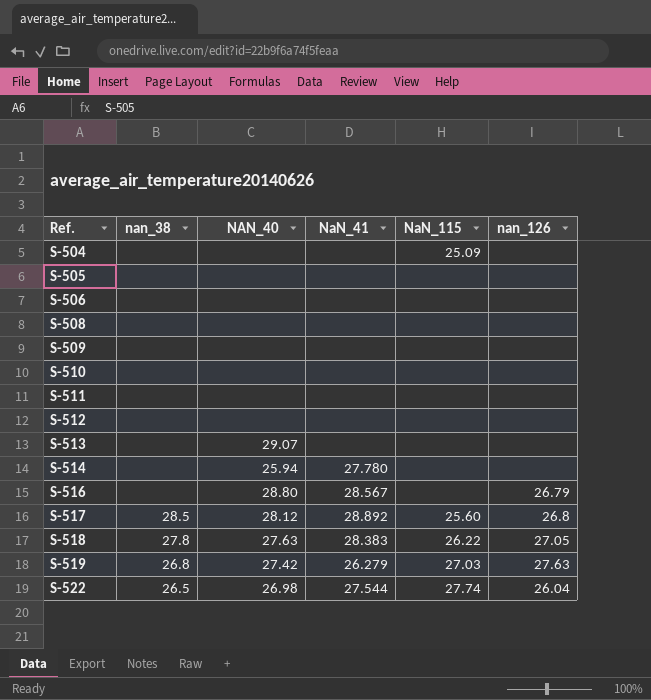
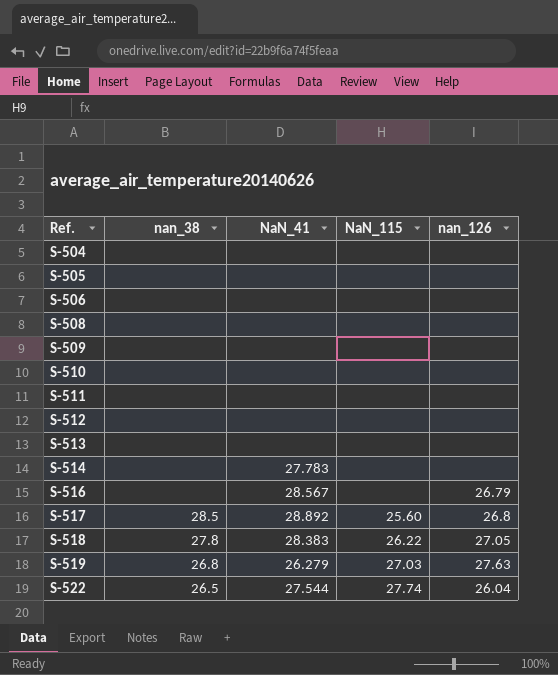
column NAN_40 | position: 3 -> none
S-504 | NaN_115: 25.09 -> none
S-514 | NaN_41: 27.780 -> 27.783

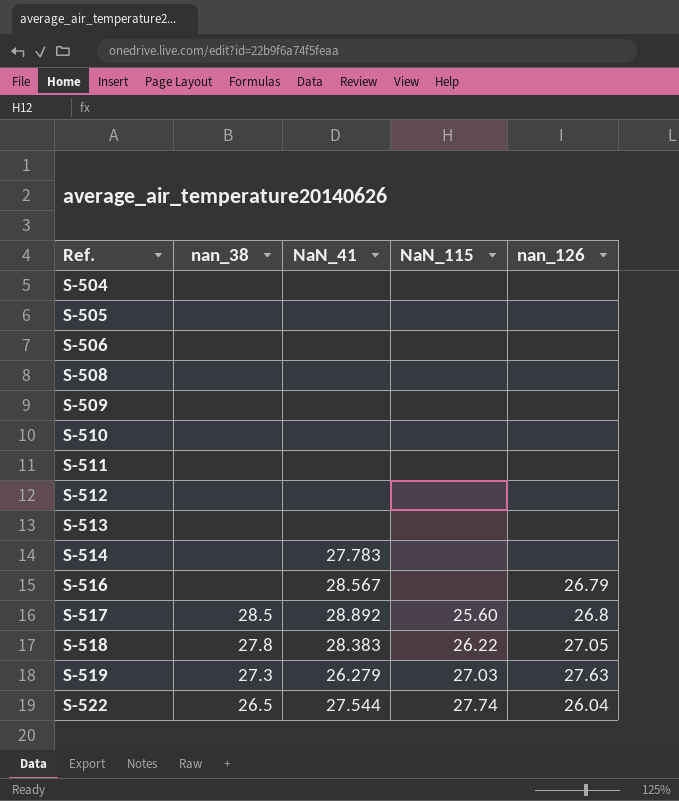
S-519 | nan_38: 26.8 -> 27.3

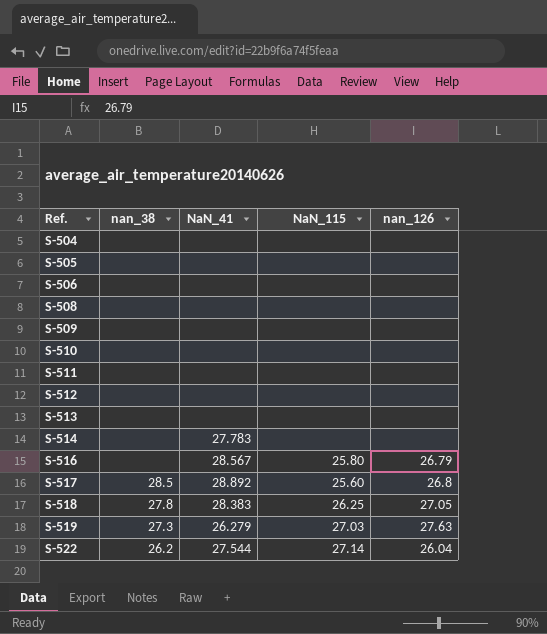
S-516 | NaN_115: none -> 25.80
S-518 | NaN_115: 26.22 -> 26.25
S-522 | nan_38: 26.5 -> 26.2
S-522 | NaN_115: 27.74 -> 27.14

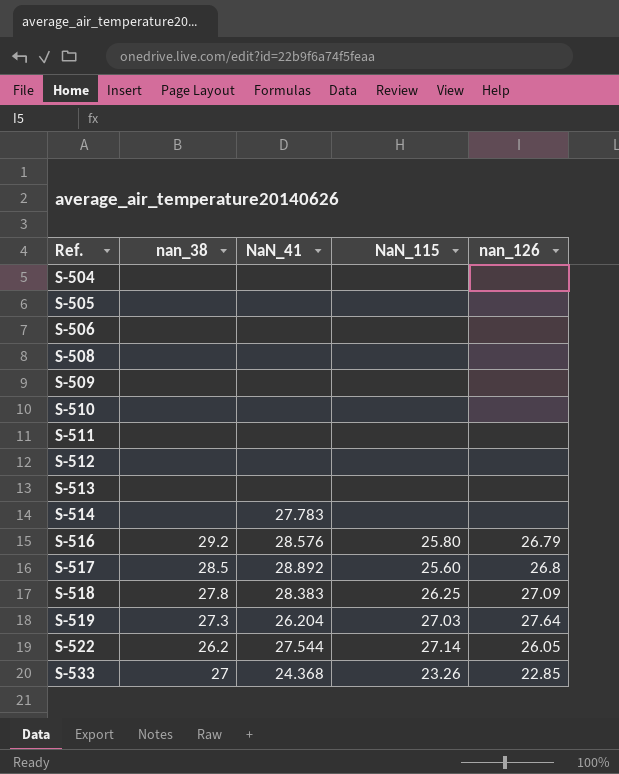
S-516 | nan_38: none -> 29.2
S-516 | NaN_41: 28.567 -> 28.576
S-518 | nan_126: 27.05 -> 27.09
S-519 | NaN_41: 26.279 -> 26.204
S-519 | nan_126: 27.63 -> 27.64
S-522 | nan_126: 26.04 -> 26.05
row S-533: none -> 27 | 24.368 | 23.26 | 22.85

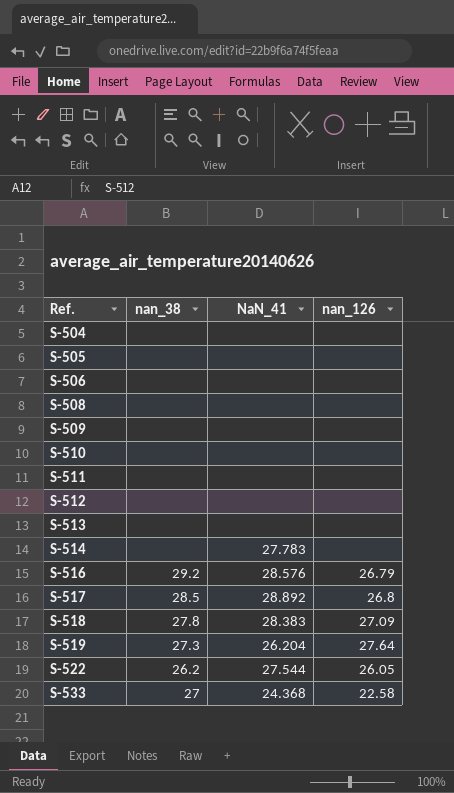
column NaN_115 | position: 4 -> none
S-533 | nan_126: 22.85 -> 22.58

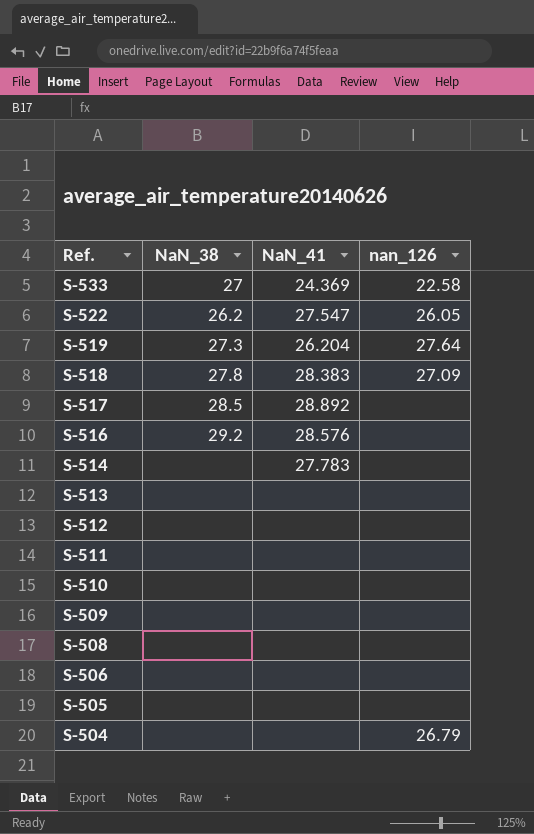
row order: Ref. ascending -> Ref. descending
column name: nan_38 -> NaN_38
S-533 | NaN_41: 24.368 -> 24.369
S-522 | NaN_41: 27.544 -> 27.547
S-517 | nan_126: 26.8 -> none
S-516 | nan_126: 26.79 -> none
S-504 | nan_126: none -> 26.79

